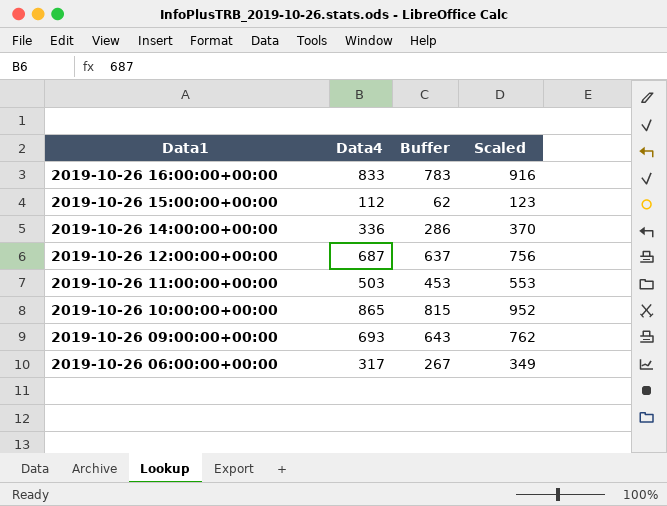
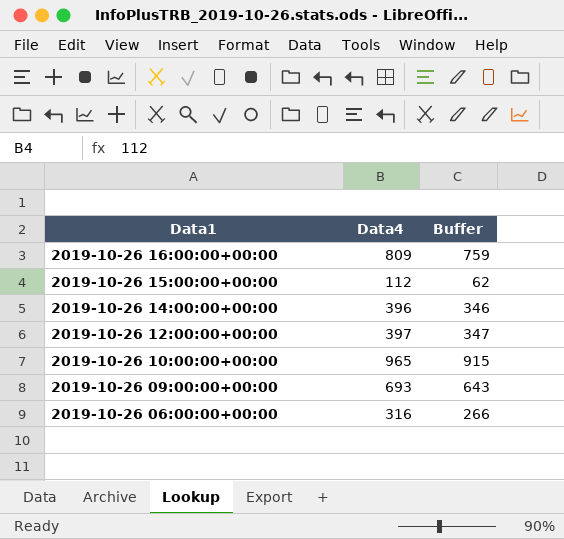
column Scaled | formula: [Data4] * 1.1 -> none
row 2019-10-26 11:00:00+00:00: 503 | 453 | 553 -> none
2019-10-26 16:00:00+00:00 | Data4: 833 -> 809
2019-10-26 16:00:00+00:00 | Buffer: 783 -> 759
2019-10-26 14:00:00+00:00 | Data4: 336 -> 396
2019-10-26 14:00:00+00:00 | Buffer: 286 -> 346
2019-10-26 12:00:00+00:00 | Data4: 687 -> 397
2019-10-26 12:00:00+00:00 | Buffer: 637 -> 347
2019-10-26 10:00:00+00:00 | Data4: 865 -> 965
2019-10-26 10:00:00+00:00 | Buffer: 815 -> 915
2019-10-26 06:00:00+00:00 | Data4: 317 -> 316
2019-10-26 06:00:00+00:00 | Buffer: 267 -> 266

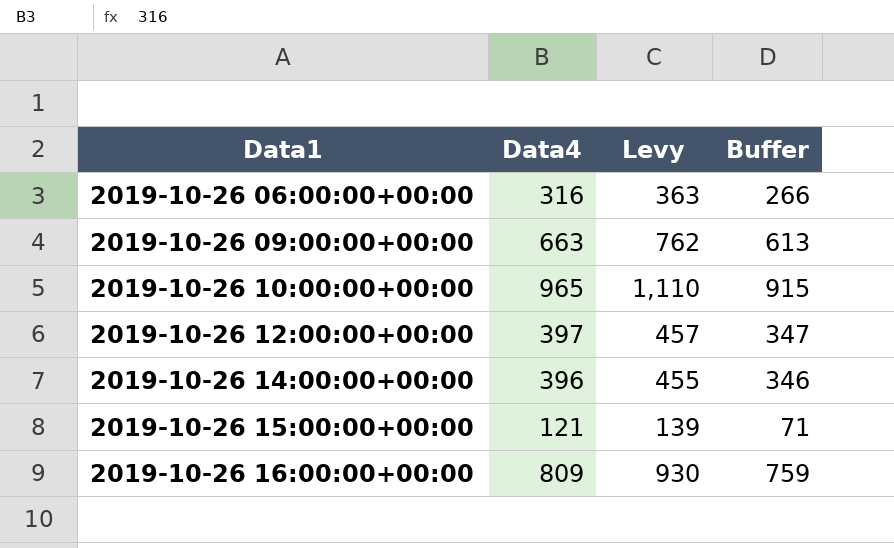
row order: Data1 descending -> Data1 ascending
column Levy | formula: none -> [Data4] * 1.15
2019-10-26 09:00:00+00:00 | Data4: 693 -> 663
2019-10-26 09:00:00+00:00 | Buffer: 643 -> 613
2019-10-26 15:00:00+00:00 | Data4: 112 -> 121
2019-10-26 15:00:00+00:00 | Buffer: 62 -> 71

